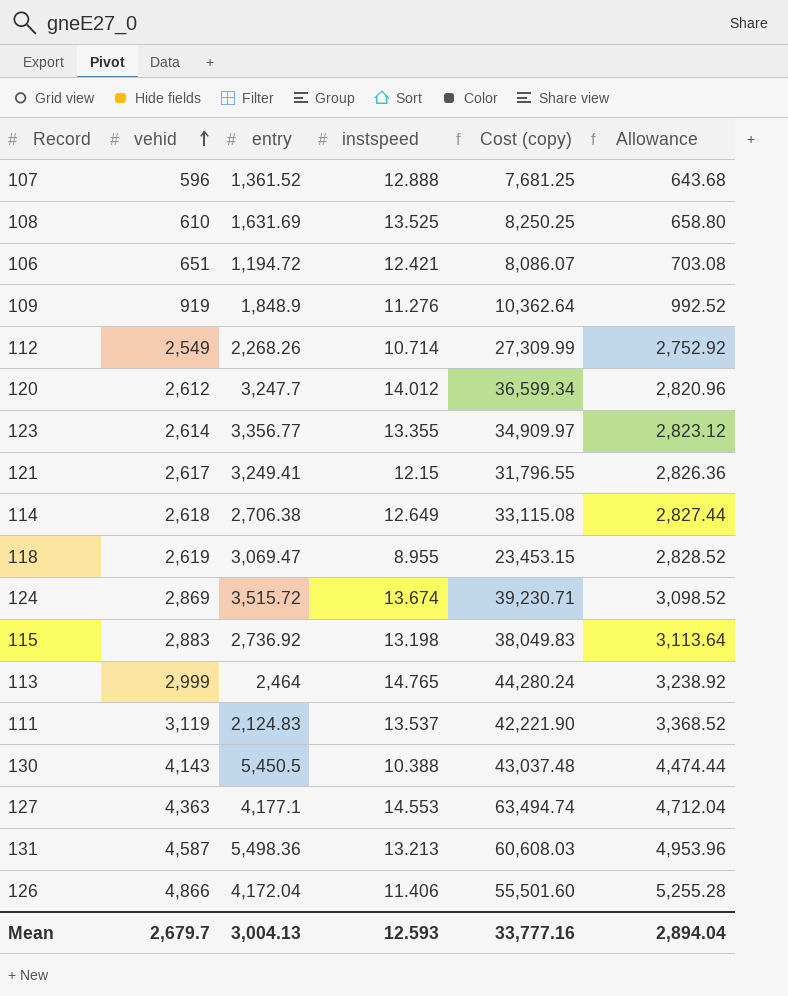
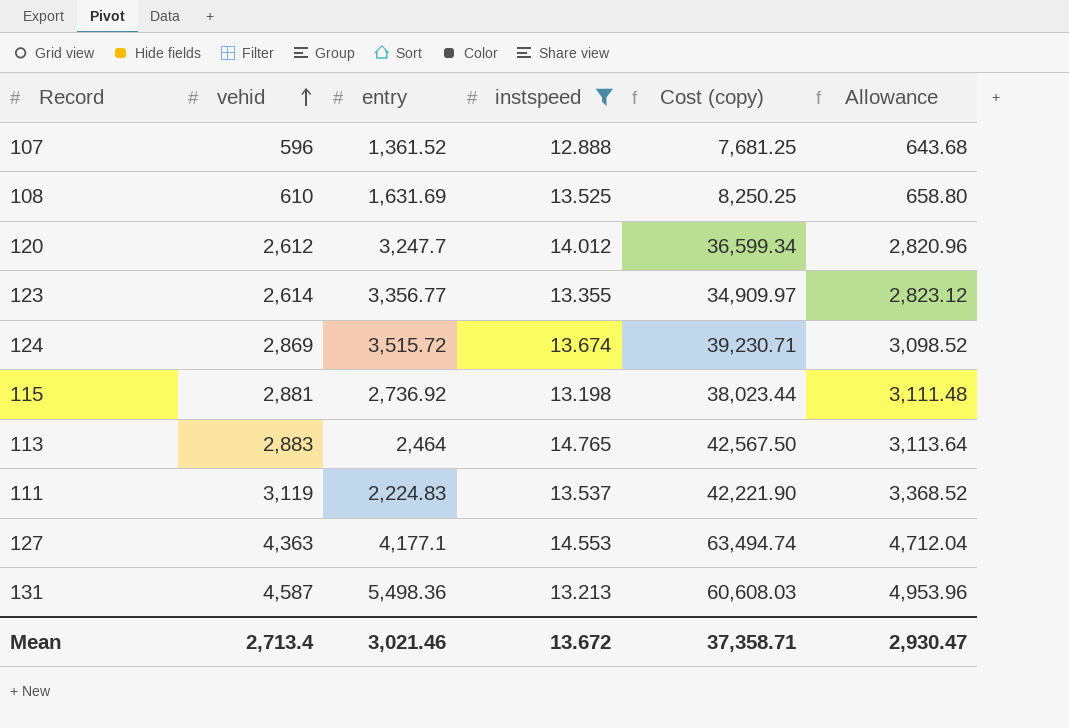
filter: none -> instspeed >= 12.888
115 | vehid: 2,883 -> 2,881
115 | Cost (copy): 38,049.83 -> 38,023.44
115 | Allowance: 3,113.64 -> 3,111.48
113 | vehid: 2,999 -> 2,883
113 | Cost (copy): 44,280.24 -> 42,567.50
113 | Allowance: 3,238.92 -> 3,113.64
111 | entry: 2,124.83 -> 2,224.83
Mean | vehid: 2,679.7 -> 2,713.4
Mean | entry: 3,004.13 -> 3,021.46
Mean | instspeed: 12.593 -> 13.672
Mean | Cost (copy): 33,777.16 -> 37,358.71
Mean | Allowance: 2,894.04 -> 2,930.47

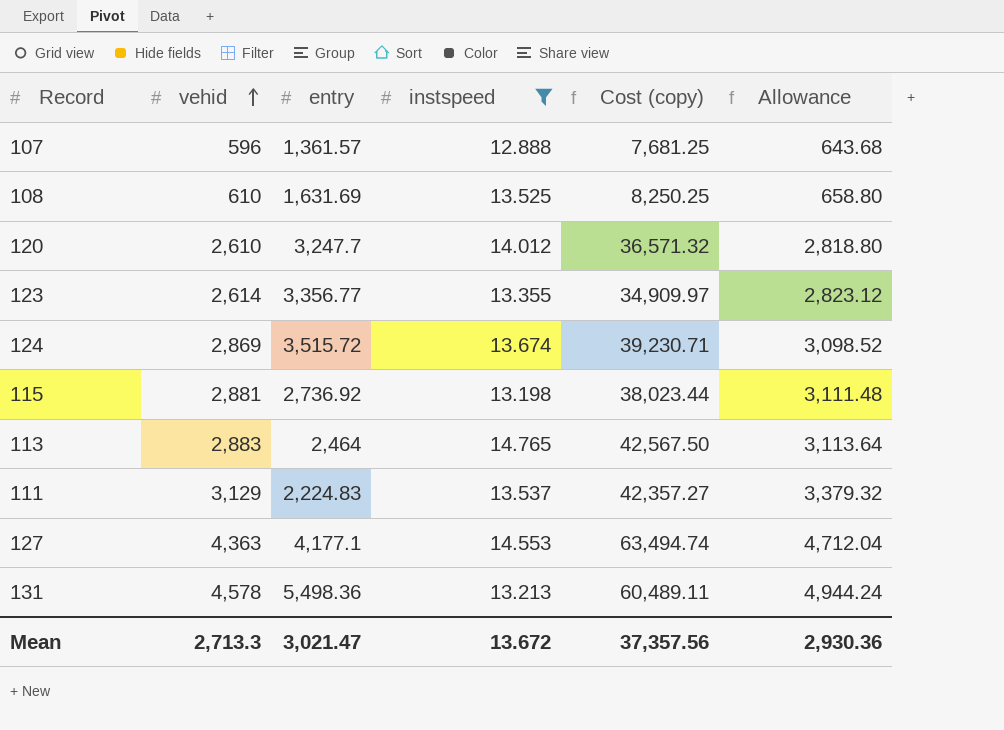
107 | entry: 1,361.52 -> 1,361.57
120 | vehid: 2,612 -> 2,610
120 | Cost (copy): 36,599.34 -> 36,571.32
120 | Allowance: 2,820.96 -> 2,818.80
111 | vehid: 3,119 -> 3,129
111 | Cost (copy): 42,221.90 -> 42,357.27
111 | Allowance: 3,368.52 -> 3,379.32
131 | vehid: 4,587 -> 4,578
131 | Cost (copy): 60,608.03 -> 60,489.11
131 | Allowance: 4,953.96 -> 4,944.24
Mean | vehid: 2,713.4 -> 2,713.3
Mean | entry: 3,021.46 -> 3,021.47
Mean | Cost (copy): 37,358.71 -> 37,357.56
Mean | Allowance: 2,930.47 -> 2,930.36

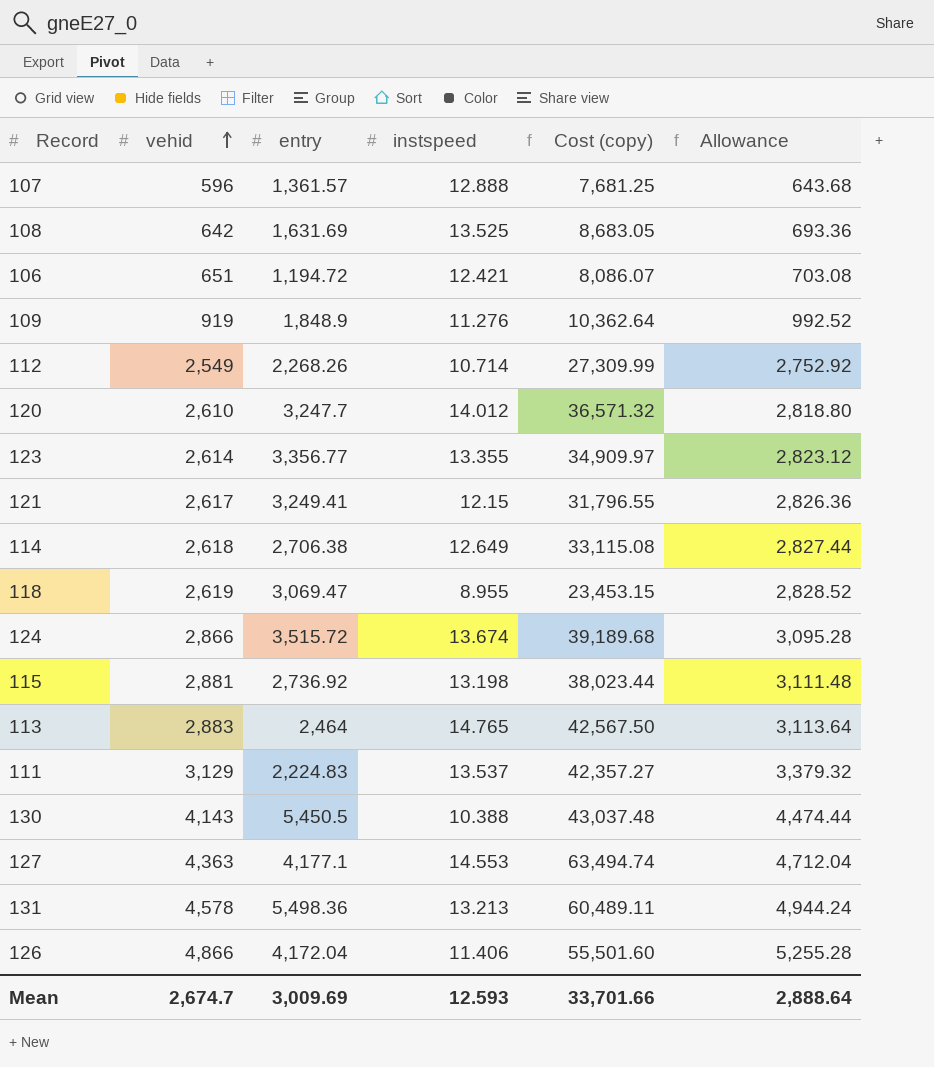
filter: instspeed >= 12.888 -> none
108 | vehid: 610 -> 642
108 | Cost (copy): 8,250.25 -> 8,683.05
108 | Allowance: 658.80 -> 693.36
124 | vehid: 2,869 -> 2,866
124 | Cost (copy): 39,230.71 -> 39,189.68
124 | Allowance: 3,098.52 -> 3,095.28
Mean | vehid: 2,713.3 -> 2,674.7
Mean | entry: 3,021.47 -> 3,009.69
Mean | instspeed: 13.672 -> 12.593
Mean | Cost (copy): 37,357.56 -> 33,701.66
Mean | Allowance: 2,930.36 -> 2,888.64

